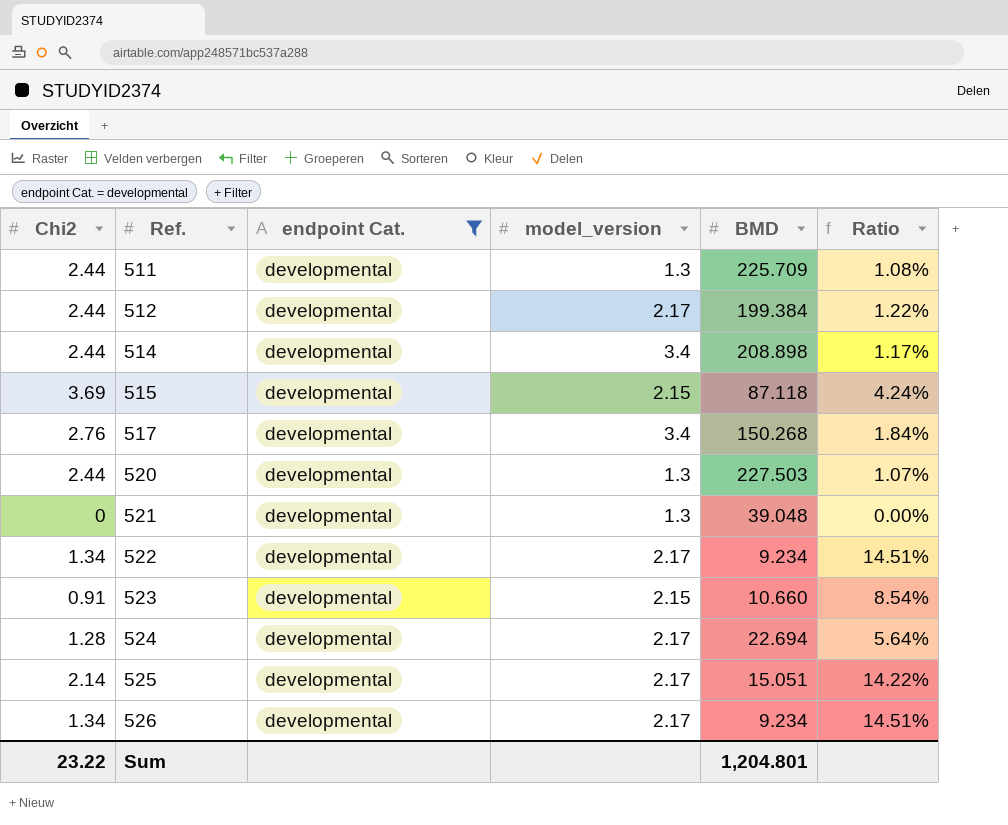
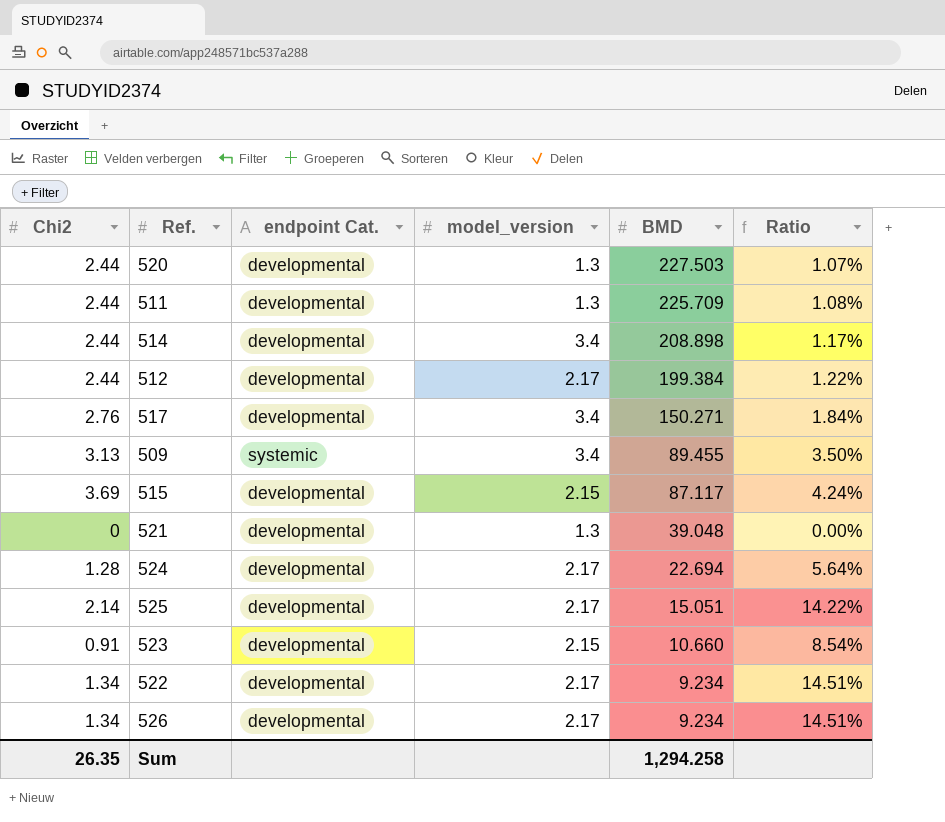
filter: endpoint Cat. = developmental -> none
row order: Ref. ascending -> BMD descending
517 | BMD: 150.268 -> 150.271
515 | BMD: 87.118 -> 87.117
Sum | Chi2: 23.22 -> 26.35
Sum | BMD: 1,204.801 -> 1,294.258

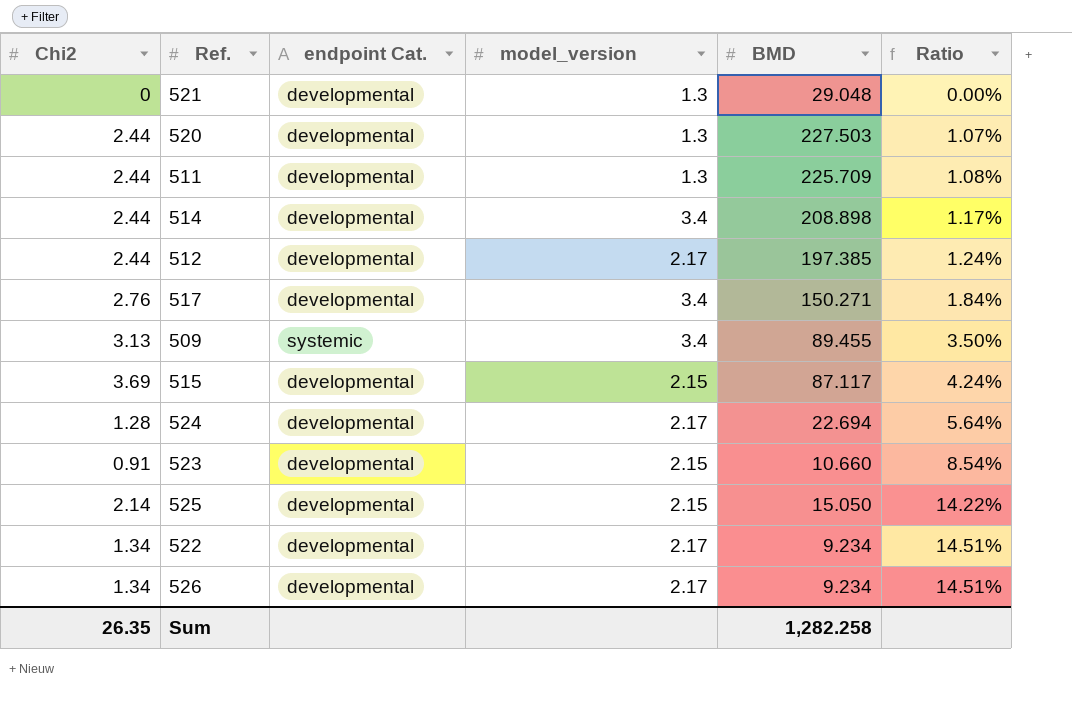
row order: BMD descending -> Ratio ascending
521 | BMD: 39.048 -> 29.048
512 | BMD: 199.384 -> 197.385
512 | Ratio: 1.22% -> 1.24%
525 | model_version: 2.17 -> 2.15
525 | BMD: 15.051 -> 15.050
Sum | BMD: 1,294.258 -> 1,282.258

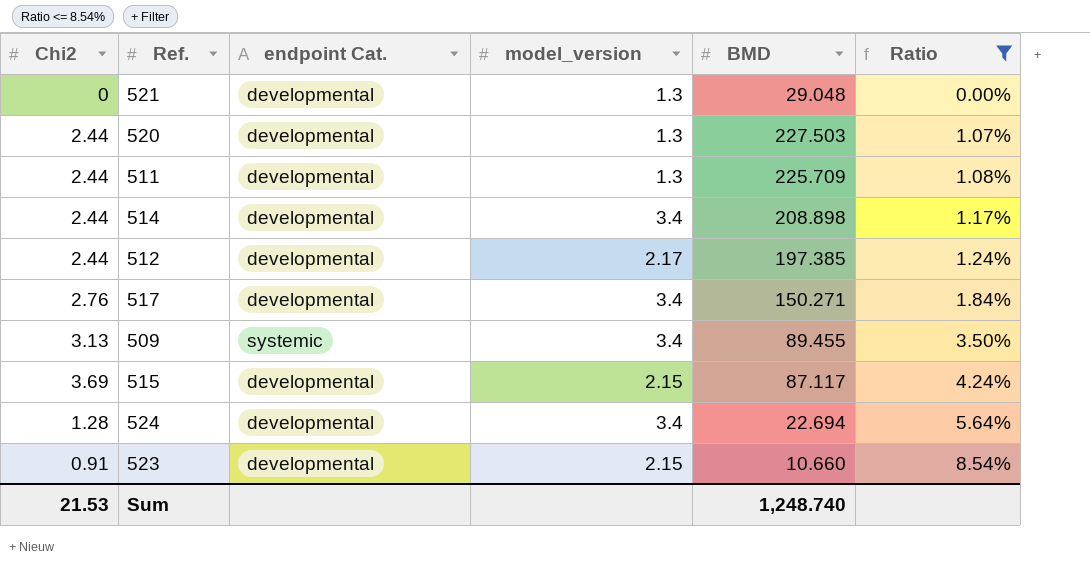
filter: none -> Ratio <= 8.54%
524 | model_version: 2.17 -> 3.4
Sum | Chi2: 26.35 -> 21.53
Sum | BMD: 1,282.258 -> 1,248.740

